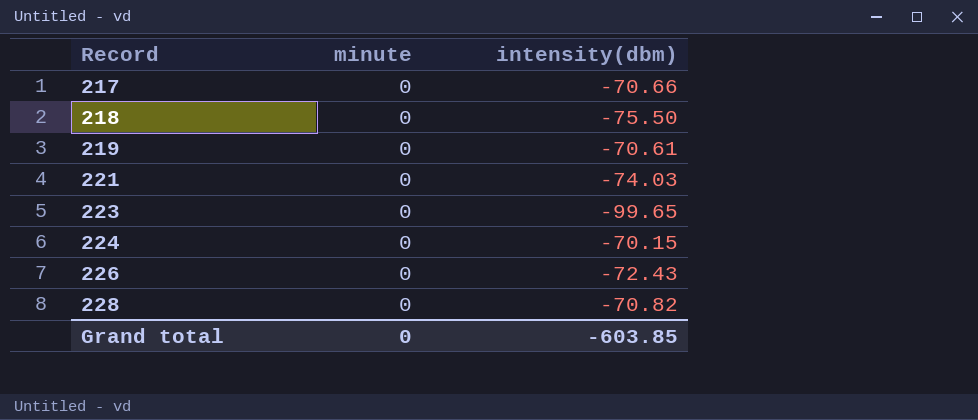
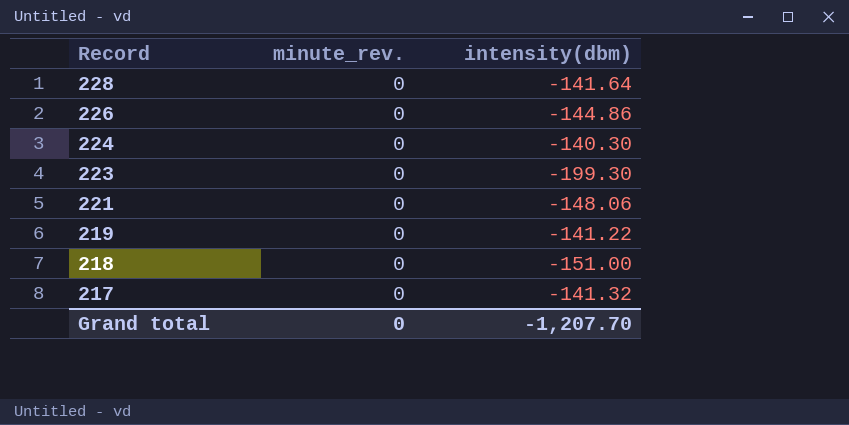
row order: Record ascending -> Record descending
column name: minute -> minute_rev.
228 | intensity(dbm): -70.82 -> -141.64
226 | intensity(dbm): -72.43 -> -144.86
224 | intensity(dbm): -70.15 -> -140.30
223 | intensity(dbm): -99.65 -> -199.30
221 | intensity(dbm): -74.03 -> -148.06
219 | intensity(dbm): -70.61 -> -141.22
218 | intensity(dbm): -75.50 -> -151.00
217 | intensity(dbm): -70.66 -> -141.32
Grand total | intensity(dbm): -603.85 -> -1,207.70

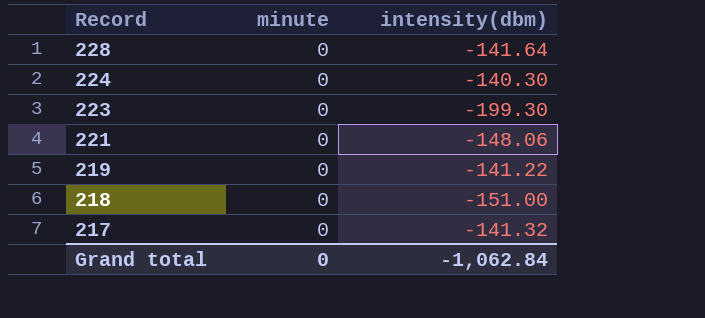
column name: minute_rev. -> minute
row 226: 0 | -144.86 -> none
Grand total | intensity(dbm): -1,207.70 -> -1,062.84

